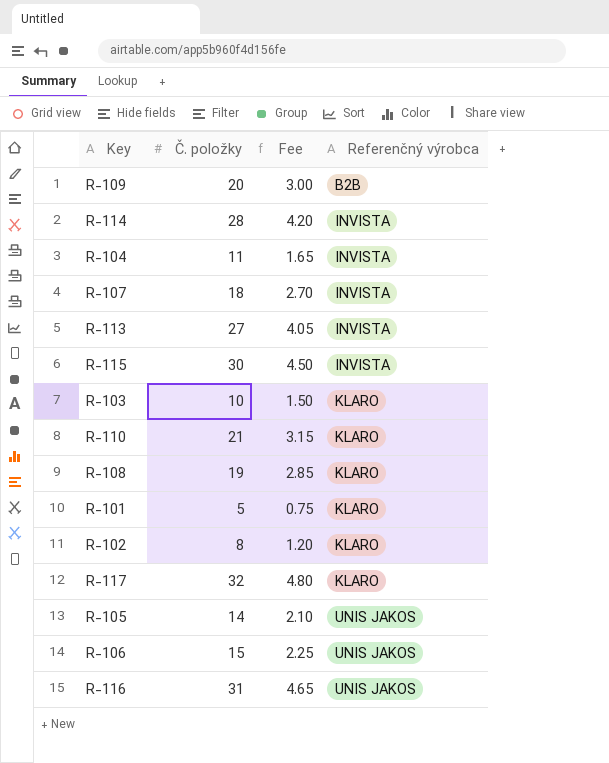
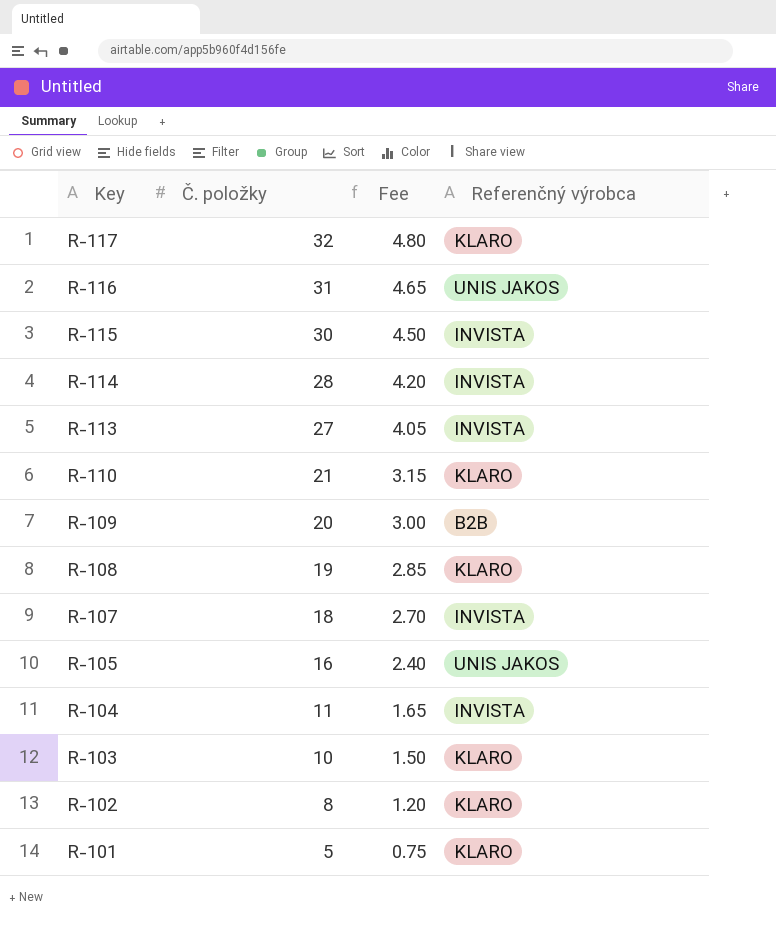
row order: Referenčný výrobca ascending -> Key descending
row R-106: 15 | 2.25 | UNIS JAKOS -> none
R-105 | Č. položky: 14 -> 16
R-105 | Fee: 2.10 -> 2.40

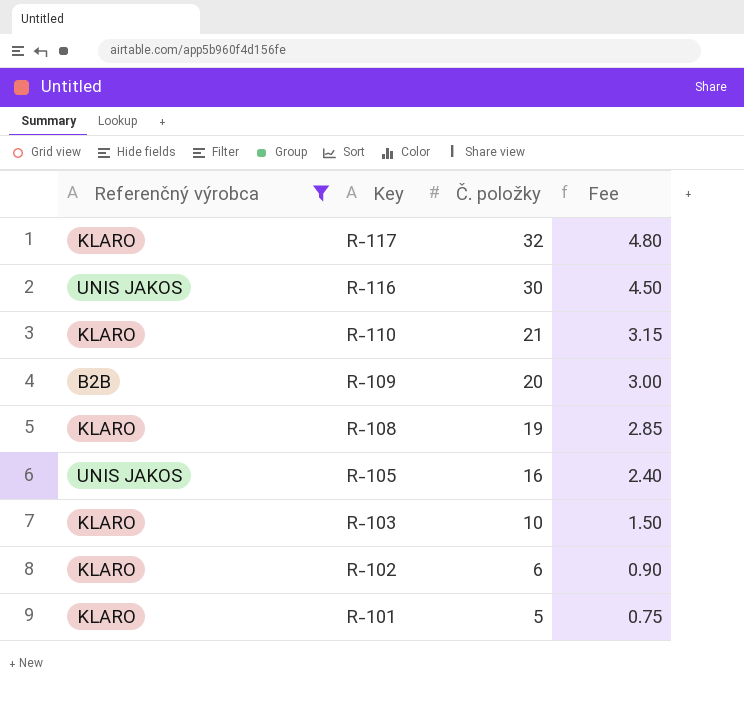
filter: none -> Referenčný výrobca != INVISTA
column Referenčný výrobca | position: 4 -> 1
R-116 | Č. položky: 31 -> 30
R-116 | Fee: 4.65 -> 4.50
R-102 | Č. položky: 8 -> 6
R-102 | Fee: 1.20 -> 0.90

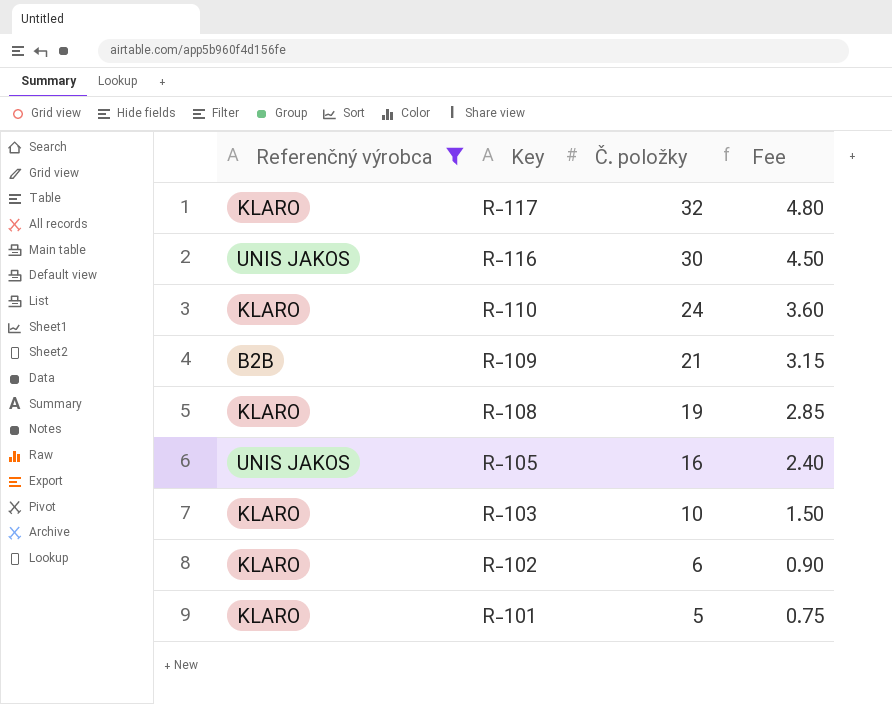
R-110 | Č. položky: 21 -> 24
R-110 | Fee: 3.15 -> 3.60
R-109 | Č. položky: 20 -> 21
R-109 | Fee: 3.00 -> 3.15

